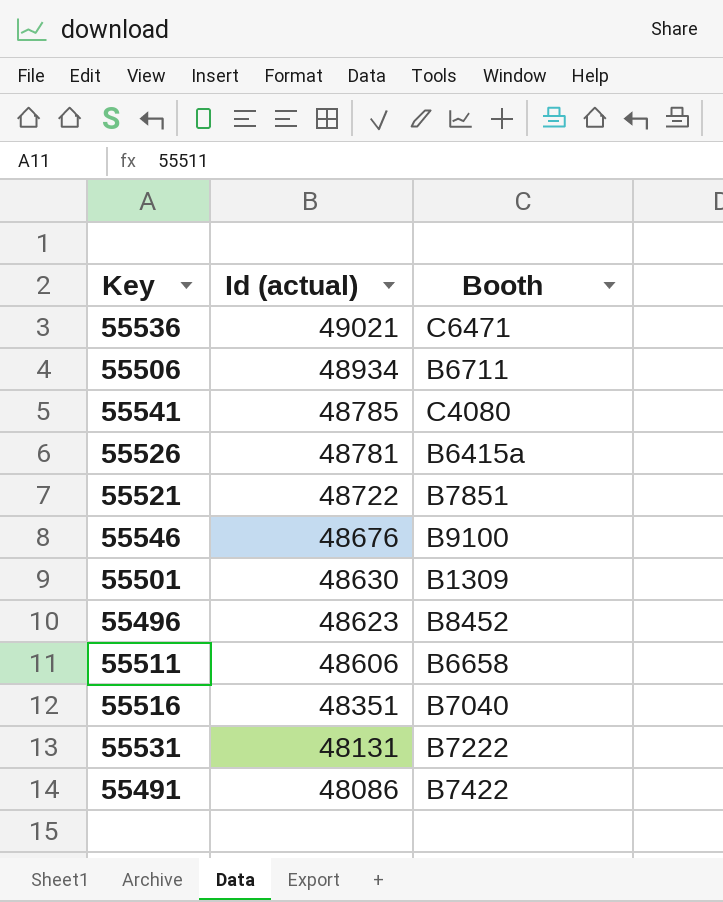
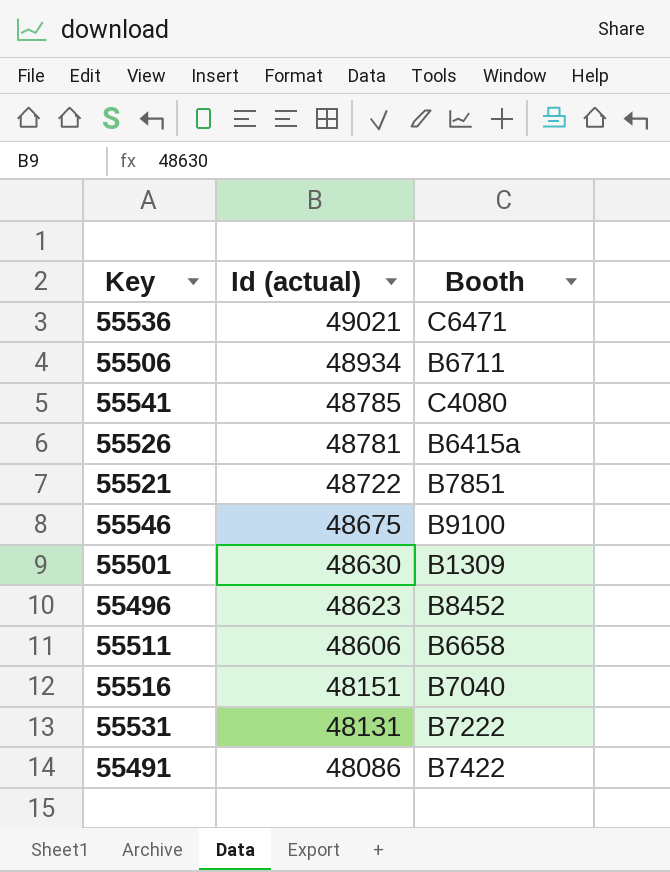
55546 | Id (actual): 48676 -> 48675
55516 | Id (actual): 48351 -> 48151

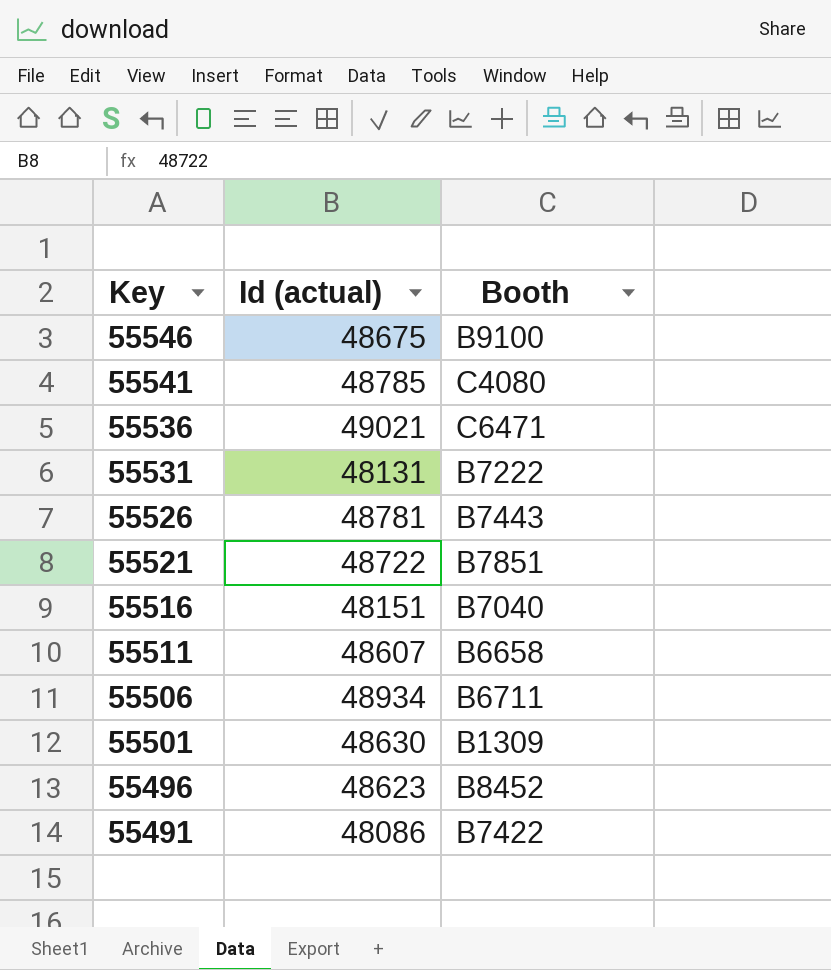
row order: Id (actual) descending -> Key descending
55526 | Booth: B6415a -> B7443
55511 | Id (actual): 48606 -> 48607

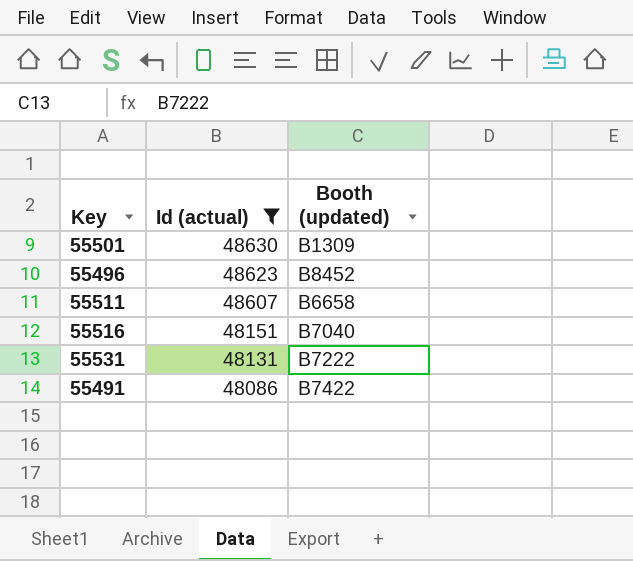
filter: none -> Id (actual) <= 48630
row order: Key descending -> Id (actual) descending
column name: Booth -> Booth (updated)

